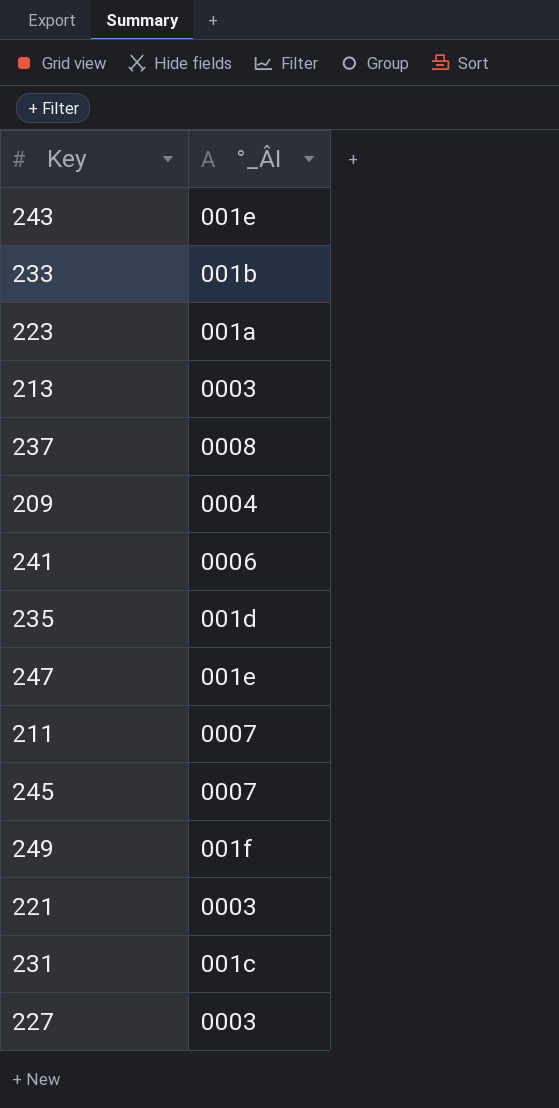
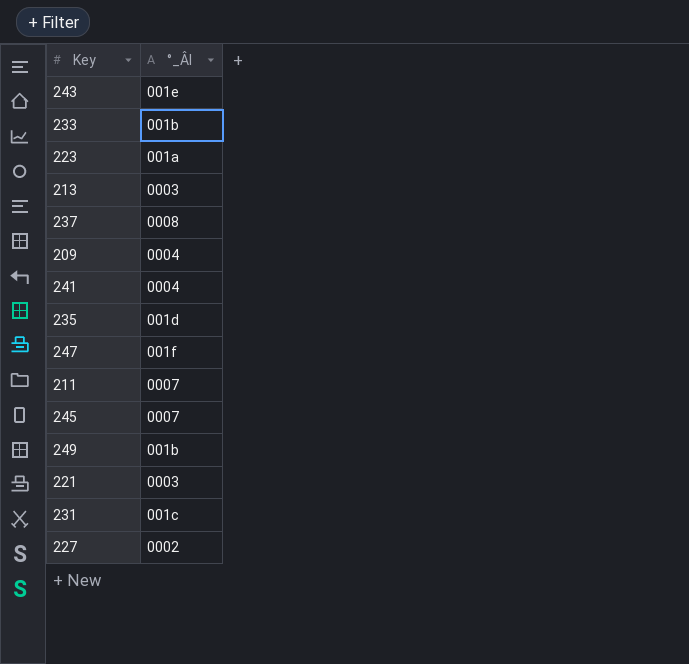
241 | °_ÂI: 0006 -> 0004
247 | °_ÂI: 001e -> 001f
249 | °_ÂI: 001f -> 001b
227 | °_ÂI: 0003 -> 0002

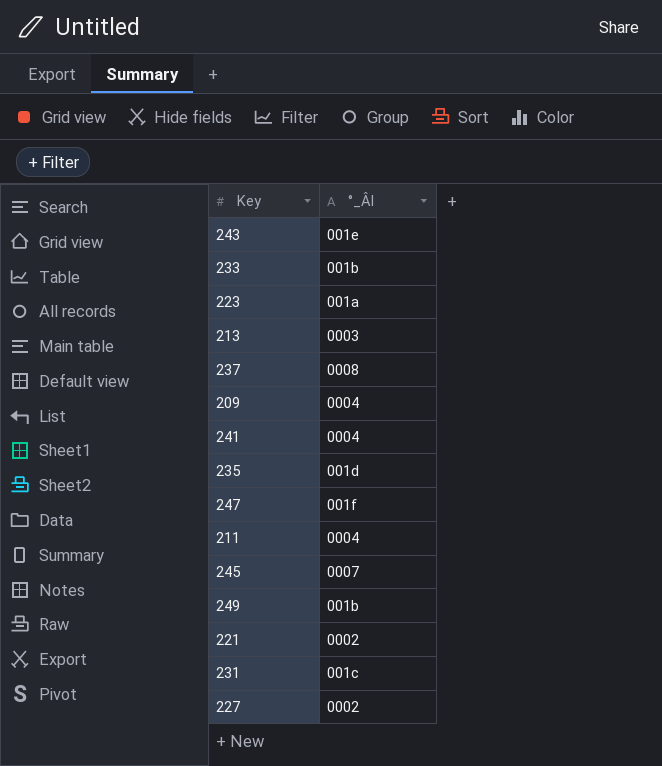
211 | °_ÂI: 0007 -> 0004
221 | °_ÂI: 0003 -> 0002

